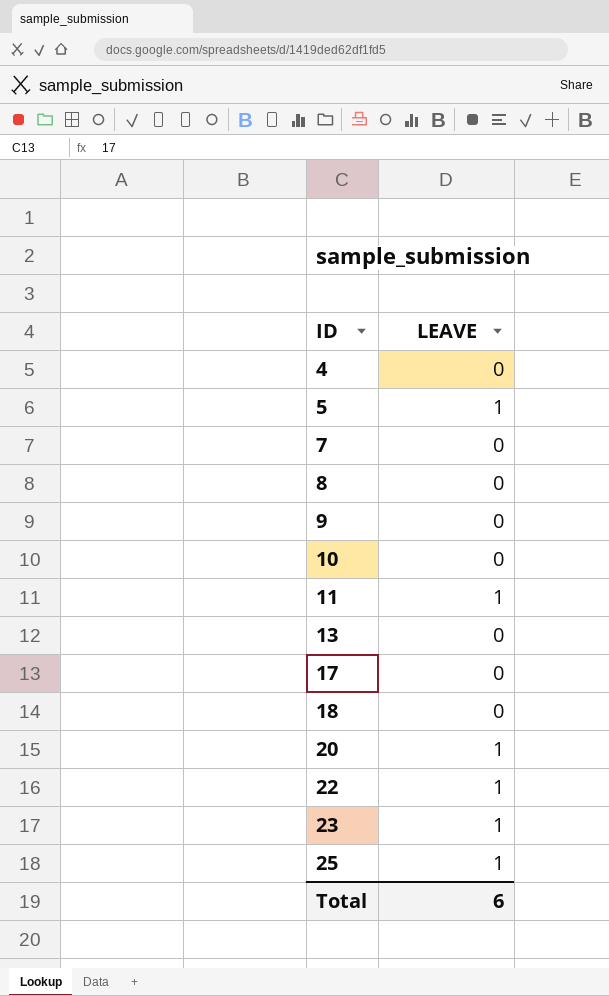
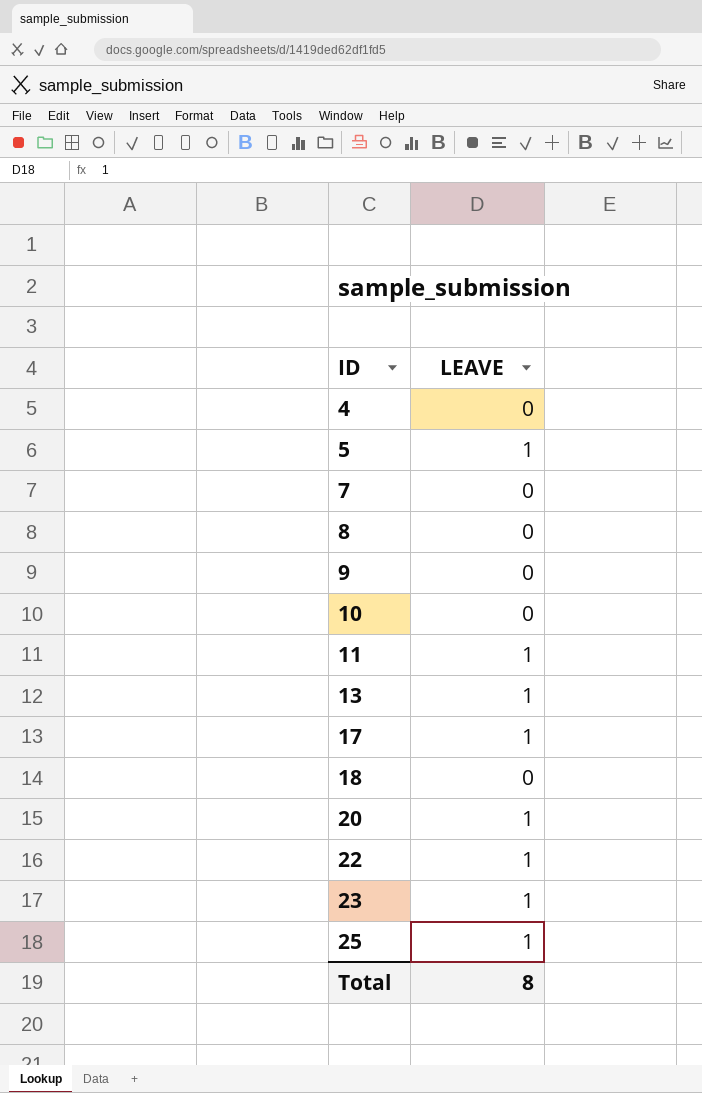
13 | LEAVE: 0 -> 1
17 | LEAVE: 0 -> 1
Total | LEAVE: 6 -> 8

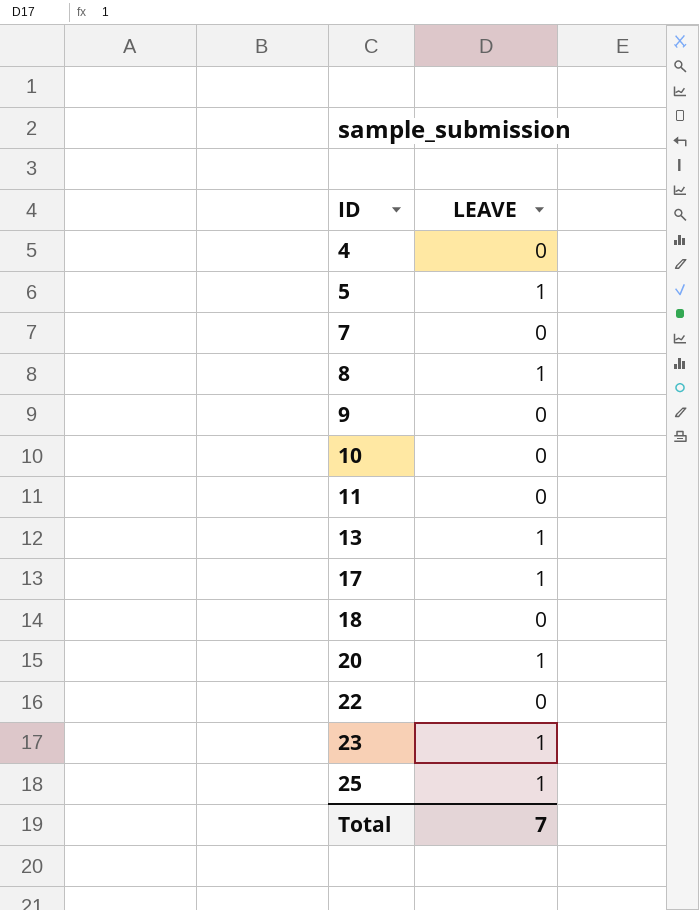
8 | LEAVE: 0 -> 1
11 | LEAVE: 1 -> 0
22 | LEAVE: 1 -> 0
Total | LEAVE: 8 -> 7

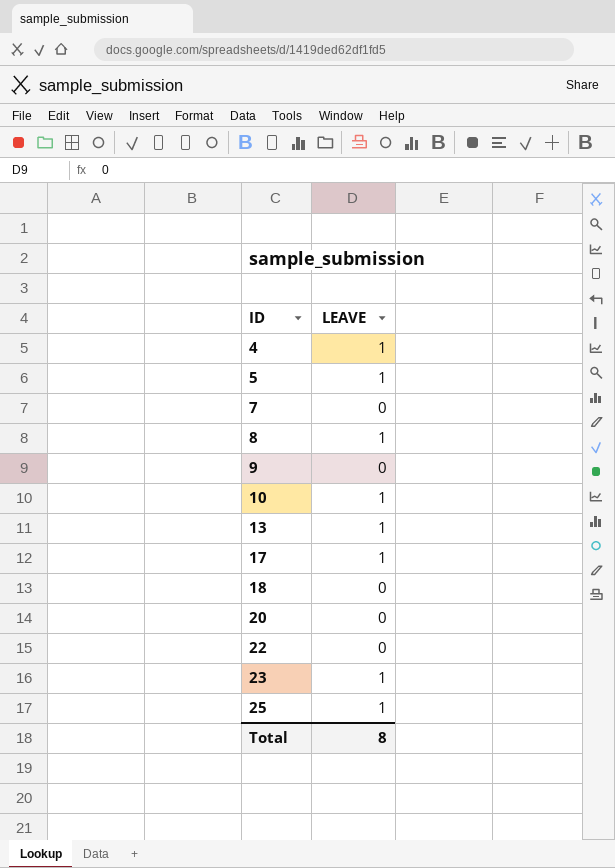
row 11: 0 -> none
4 | LEAVE: 0 -> 1
10 | LEAVE: 0 -> 1
20 | LEAVE: 1 -> 0
Total | LEAVE: 7 -> 8

